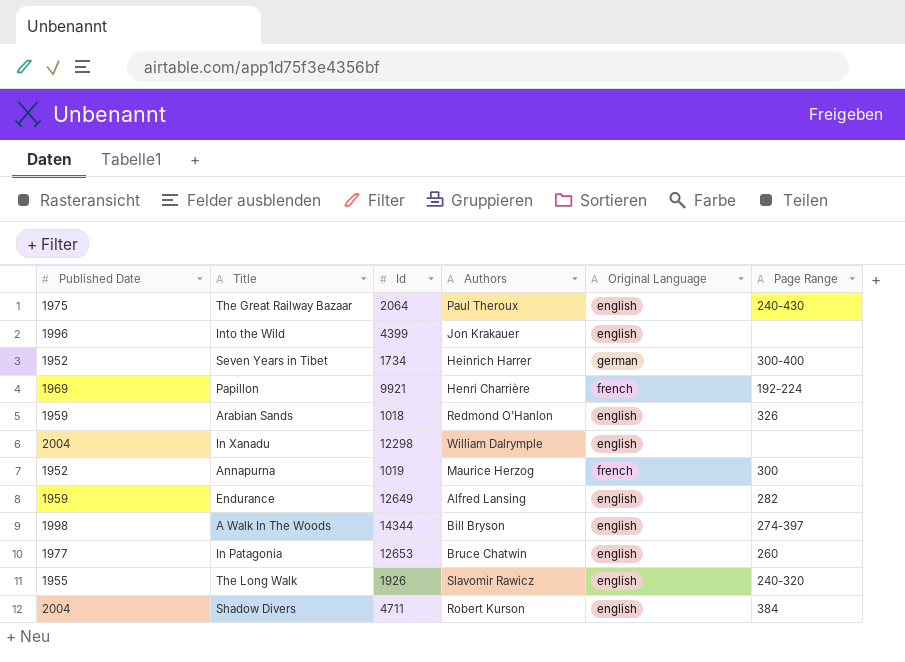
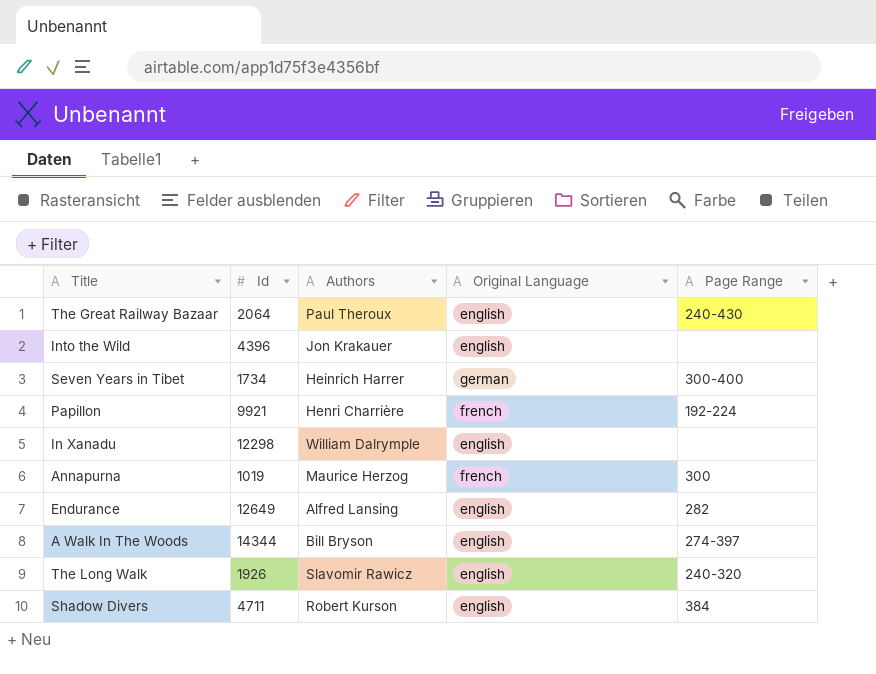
column Published Date | position: 1 -> none
row Arabian Sands: 1959 | 1018 | Redmond O'Hanlon | english | 326 -> none
row In Patagonia: 1977 | 12653 | Bruce Chatwin | english | 260 -> none
Into the Wild | Id: 4399 -> 4396

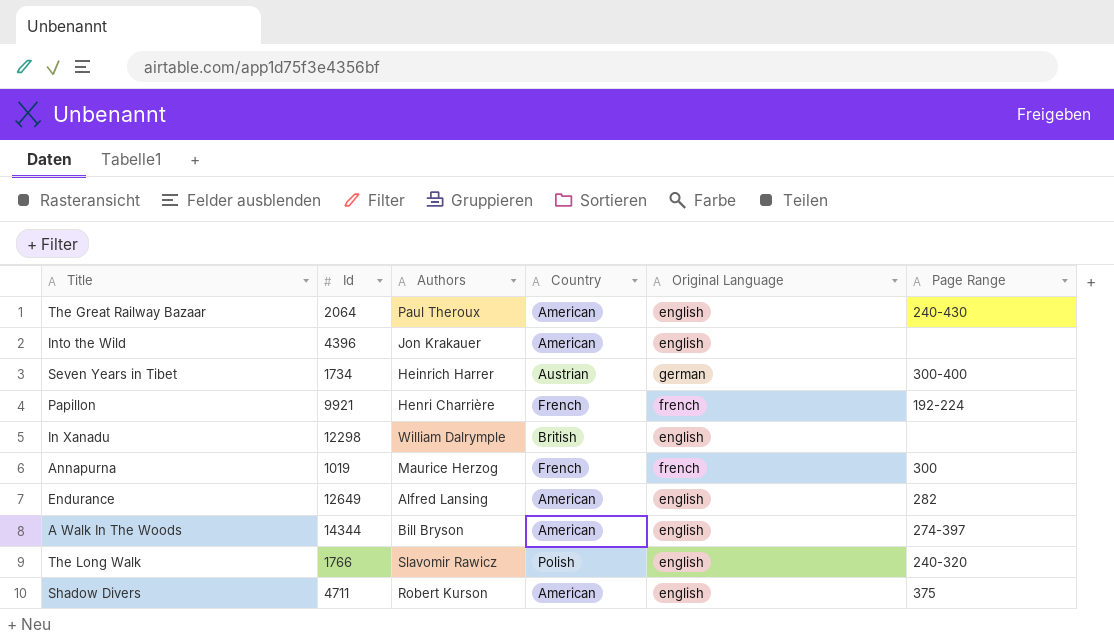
column Country | position: none -> 4
The Long Walk | Id: 1926 -> 1766
Shadow Divers | Page Range: 384 -> 375

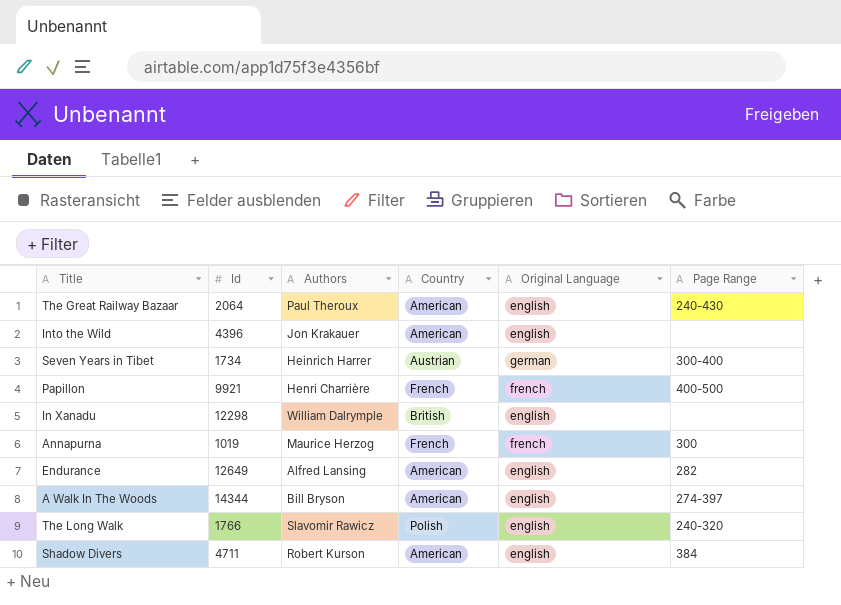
Papillon | Page Range: 192-224 -> 400-500
Shadow Divers | Page Range: 375 -> 384

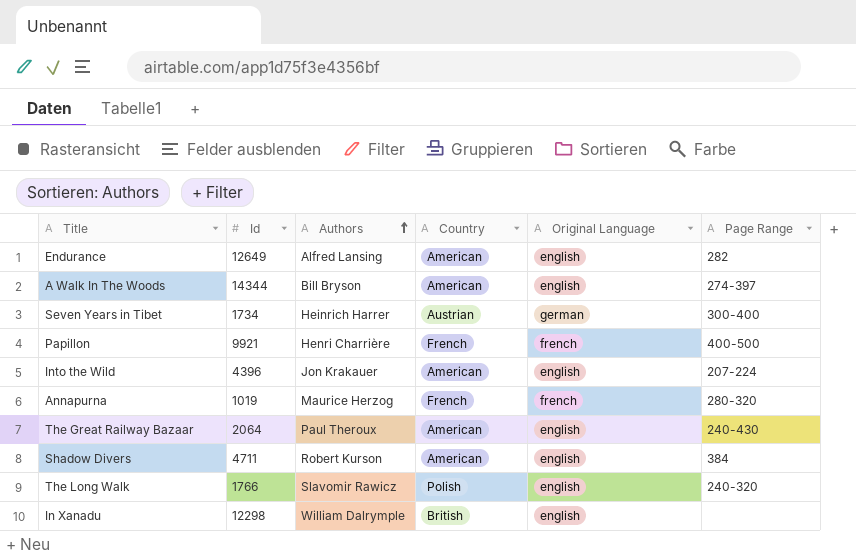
row order: none -> Authors ascending
Into the Wild | Page Range: none -> 207-224
Annapurna | Page Range: 300 -> 280-320

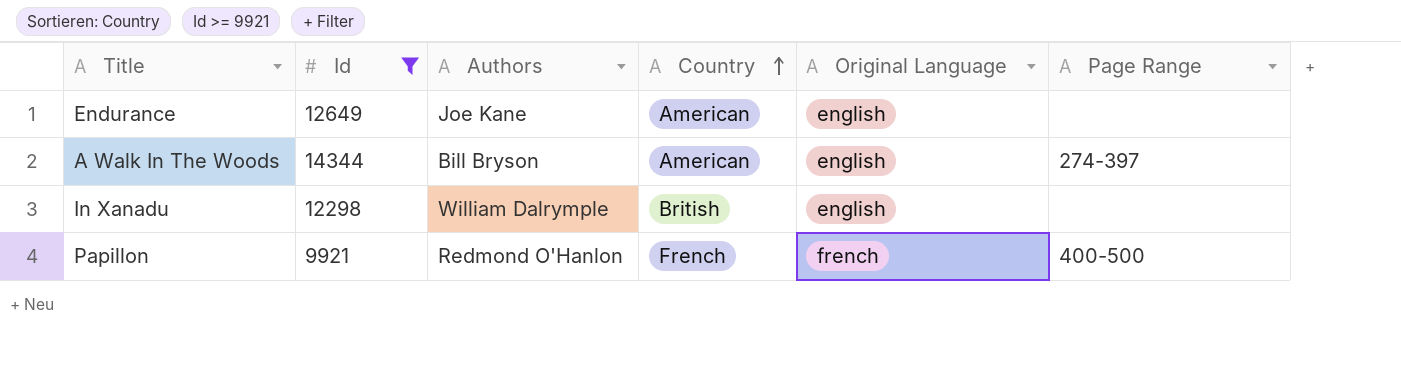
filter: none -> Id >= 9921
row order: Authors ascending -> Country ascending
Endurance | Authors: Alfred Lansing -> Joe Kane
Endurance | Page Range: 282 -> none
Papillon | Authors: Henri Charrière -> Redmond O'Hanlon

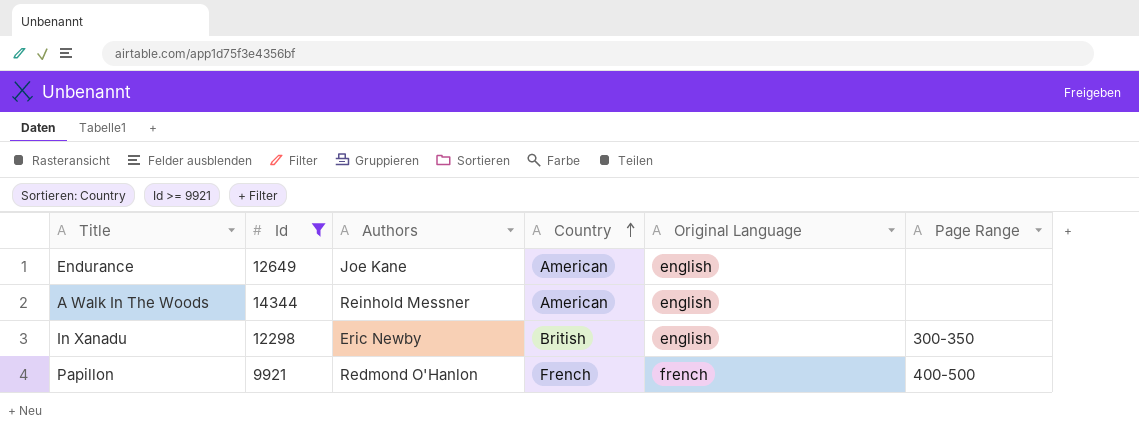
A Walk In The Woods | Authors: Bill Bryson -> Reinhold Messner
A Walk In The Woods | Page Range: 274-397 -> none
In Xanadu | Authors: William Dalrymple -> Eric Newby
In Xanadu | Page Range: none -> 300-350

